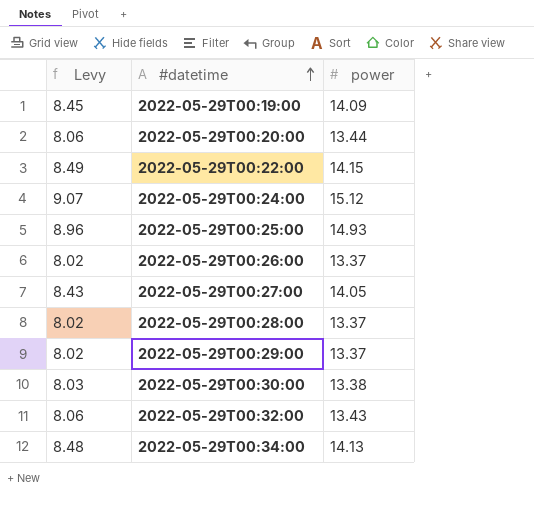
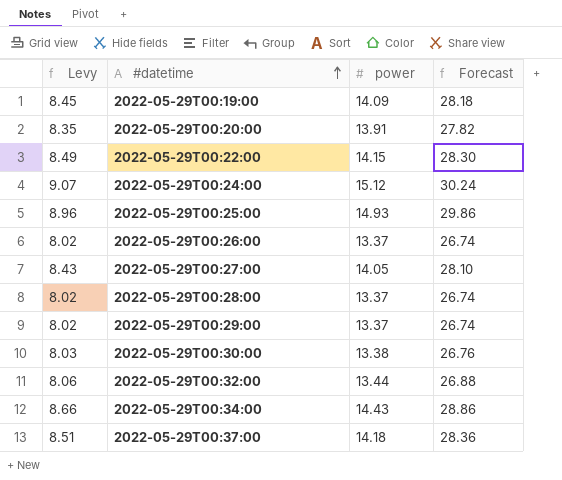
column Forecast | formula: none -> [power] * 2
2022-05-29T00:20:00 | Levy: 8.06 -> 8.35
2022-05-29T00:20:00 | power: 13.44 -> 13.91
2022-05-29T00:32:00 | power: 13.43 -> 13.44
2022-05-29T00:34:00 | Levy: 8.48 -> 8.66
2022-05-29T00:34:00 | power: 14.13 -> 14.43
row 2022-05-29T00:37:00: none -> 8.51 | 14.18 | 28.36

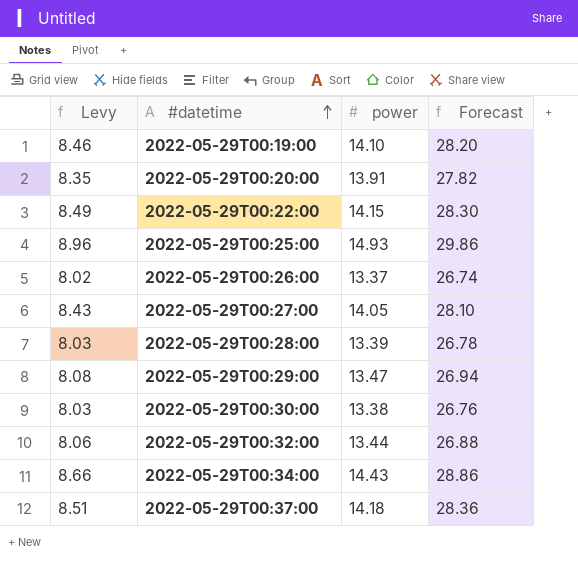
row 2022-05-29T00:24:00: 9.07 | 15.12 | 30.24 -> none
2022-05-29T00:19:00 | Levy: 8.45 -> 8.46
2022-05-29T00:19:00 | power: 14.09 -> 14.10
2022-05-29T00:19:00 | Forecast: 28.18 -> 28.20
2022-05-29T00:28:00 | Levy: 8.02 -> 8.03
2022-05-29T00:28:00 | power: 13.37 -> 13.39
2022-05-29T00:28:00 | Forecast: 26.74 -> 26.78
2022-05-29T00:29:00 | Levy: 8.02 -> 8.08
2022-05-29T00:29:00 | power: 13.37 -> 13.47
2022-05-29T00:29:00 | Forecast: 26.74 -> 26.94

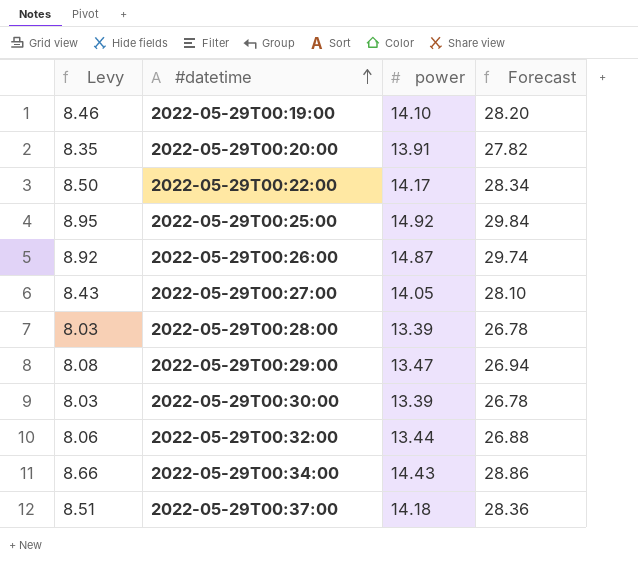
2022-05-29T00:22:00 | Levy: 8.49 -> 8.50
2022-05-29T00:22:00 | power: 14.15 -> 14.17
2022-05-29T00:22:00 | Forecast: 28.30 -> 28.34
2022-05-29T00:25:00 | Levy: 8.96 -> 8.95
2022-05-29T00:25:00 | power: 14.93 -> 14.92
2022-05-29T00:25:00 | Forecast: 29.86 -> 29.84
2022-05-29T00:26:00 | Levy: 8.02 -> 8.92
2022-05-29T00:26:00 | power: 13.37 -> 14.87
2022-05-29T00:26:00 | Forecast: 26.74 -> 29.74
2022-05-29T00:30:00 | power: 13.38 -> 13.39
2022-05-29T00:30:00 | Forecast: 26.76 -> 26.78

